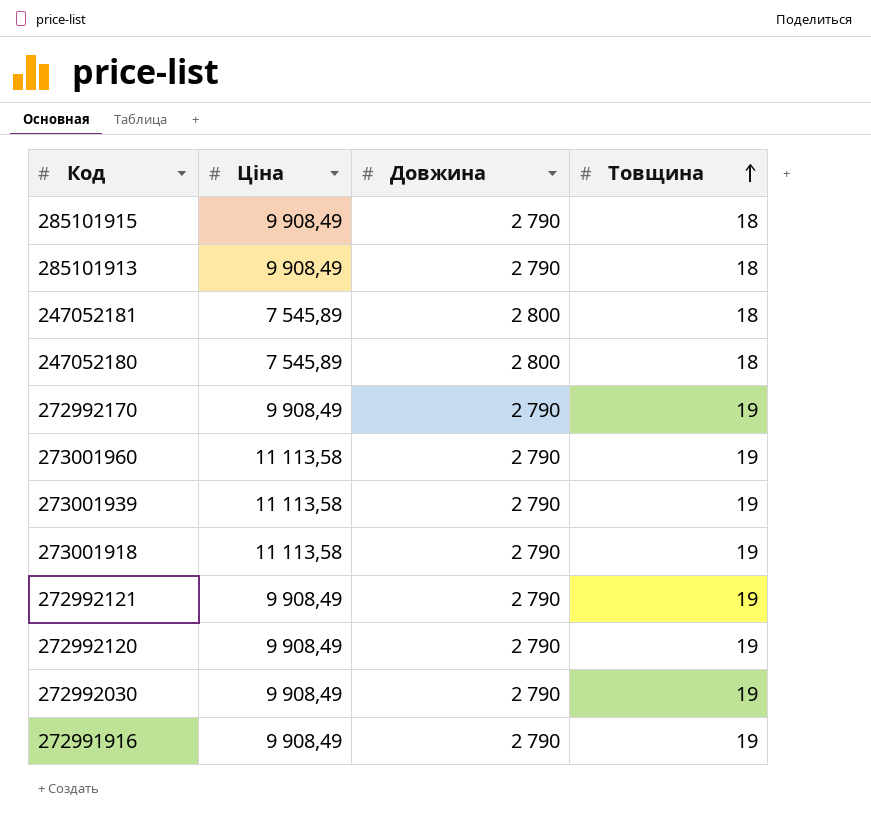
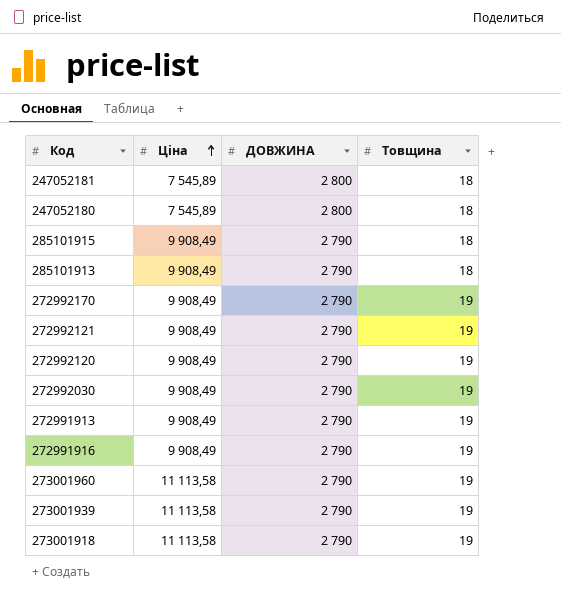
row order: Товщина ascending -> Ціна ascending
column name: Довжина -> ДОВЖИНА
row 272991913: none -> 9 908,49 | 2 790 | 19

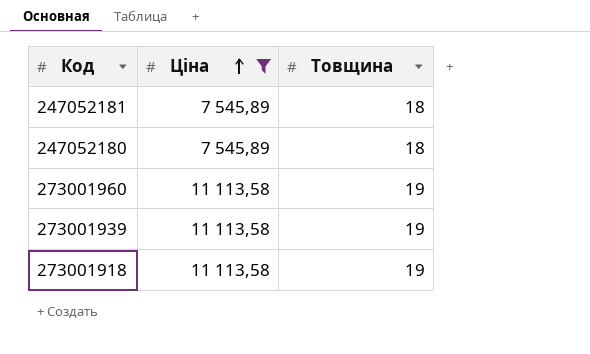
filter: none -> Ціна != 9 908,49
column ДОВЖИНА | position: 3 -> none

